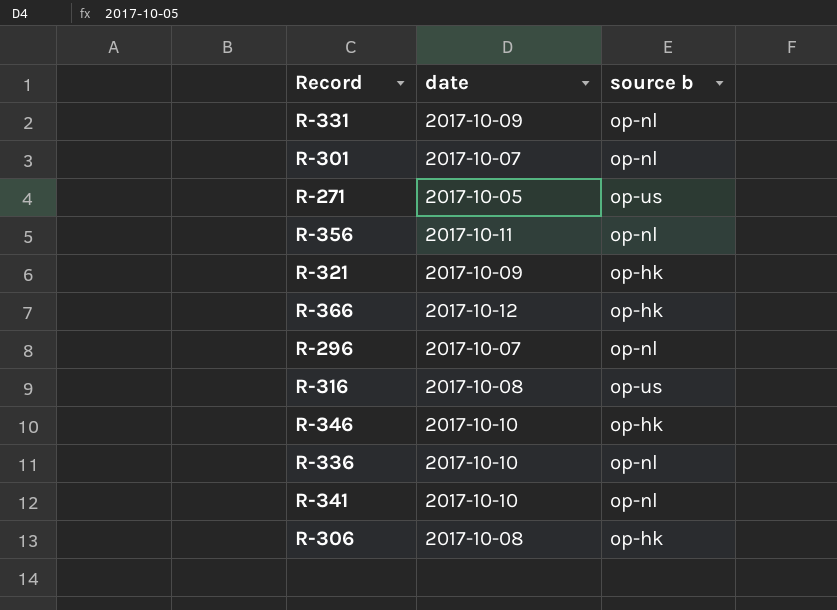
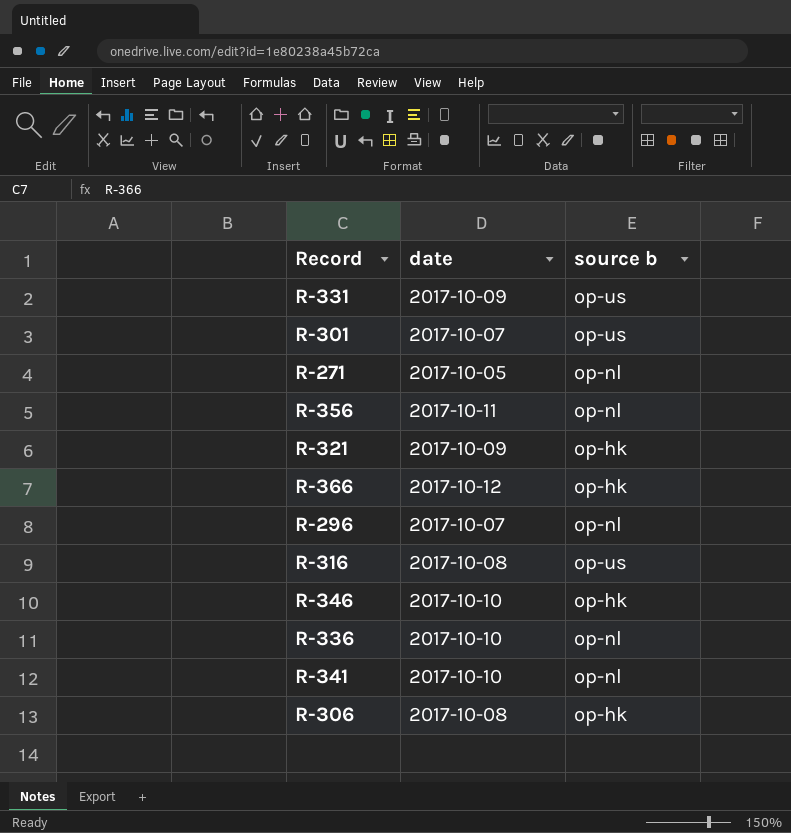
R-331 | source b: op-nl -> op-us
R-301 | source b: op-nl -> op-us
R-271 | source b: op-us -> op-nl

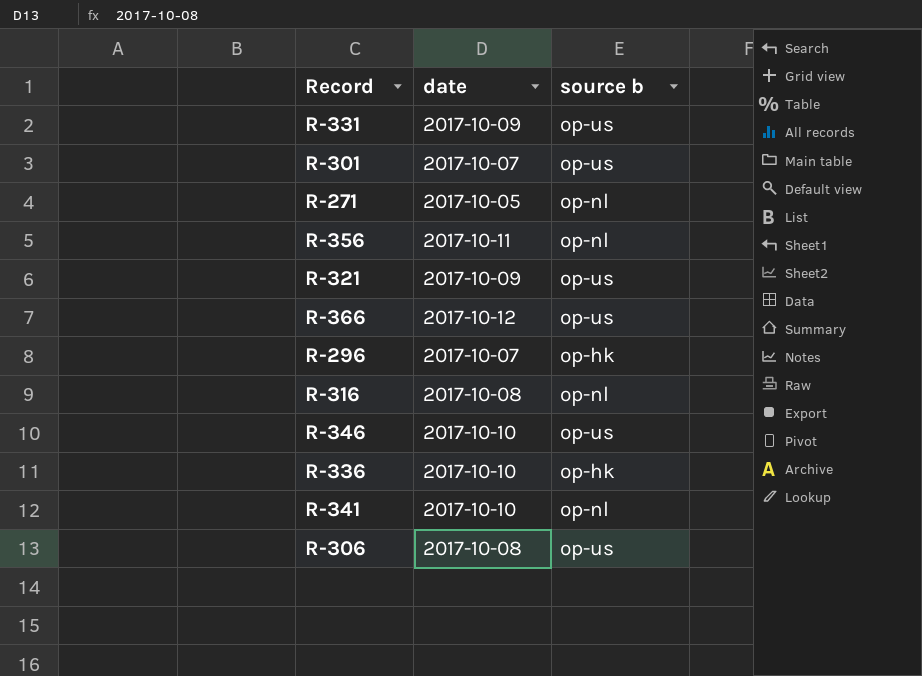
R-321 | source b: op-hk -> op-us
R-366 | source b: op-hk -> op-us
R-296 | source b: op-nl -> op-hk
R-316 | source b: op-us -> op-nl
R-346 | source b: op-hk -> op-us
R-336 | source b: op-nl -> op-hk
R-306 | source b: op-hk -> op-us

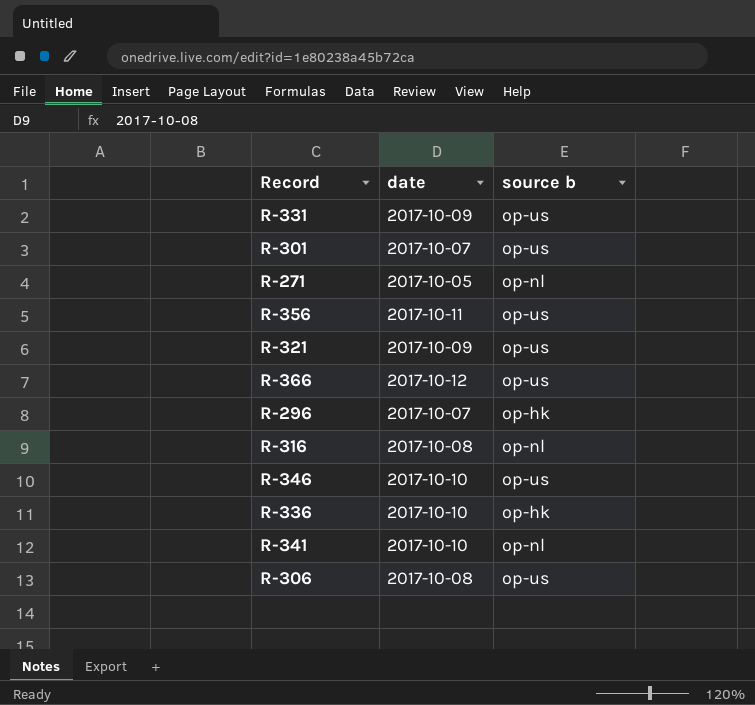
R-356 | source b: op-nl -> op-us

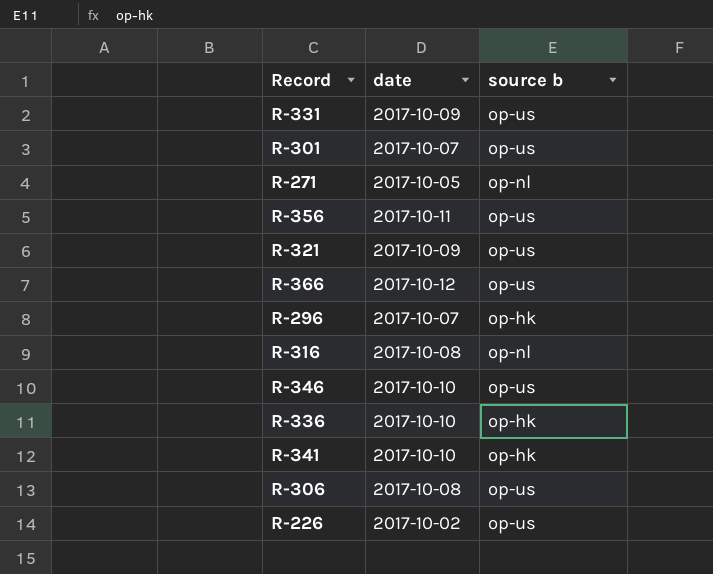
R-341 | source b: op-nl -> op-hk
row R-226: none -> 2017-10-02 | op-us

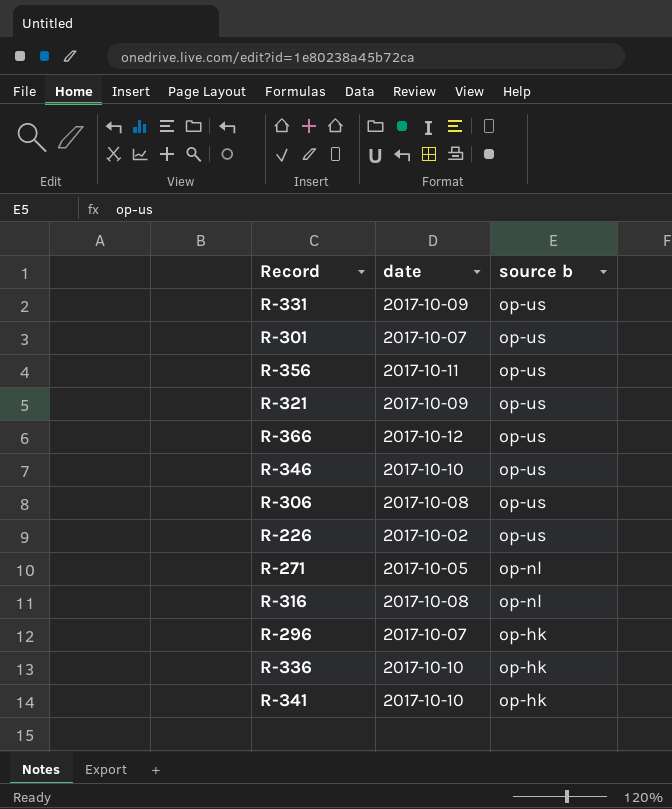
row order: none -> source b descending

